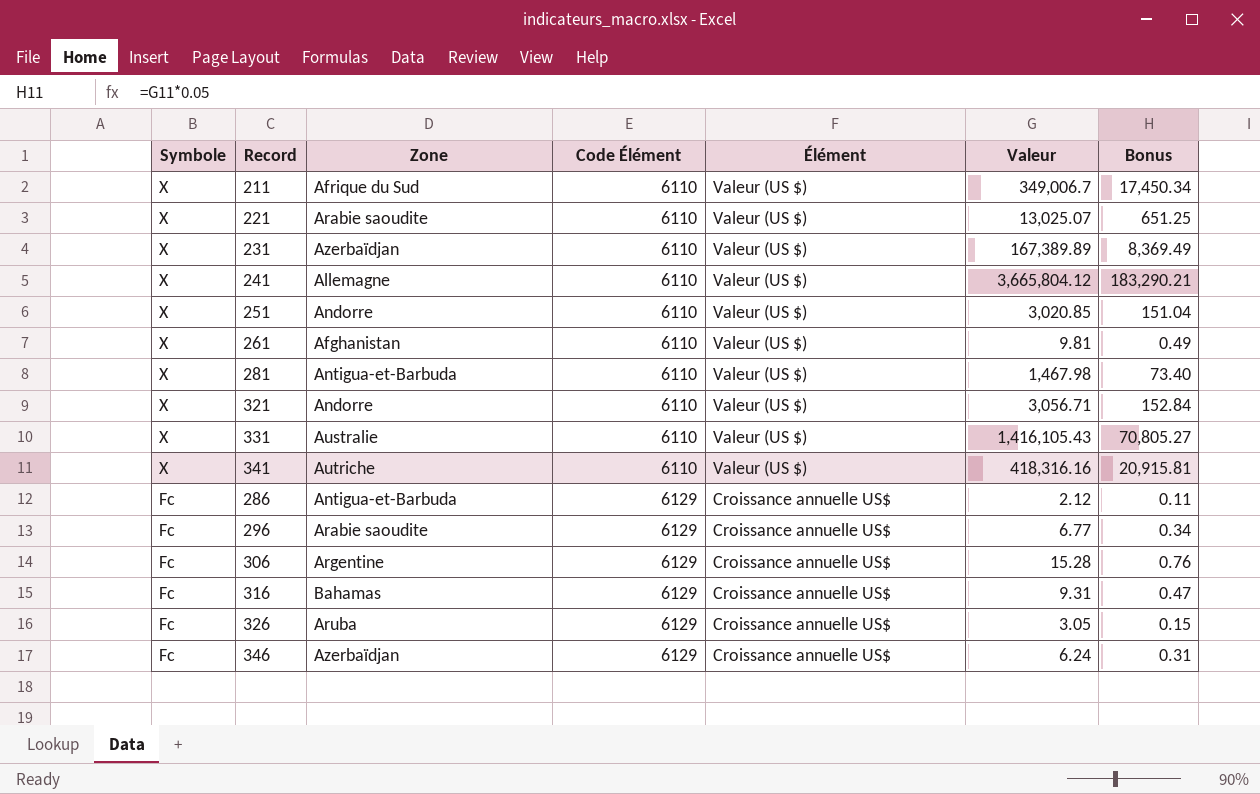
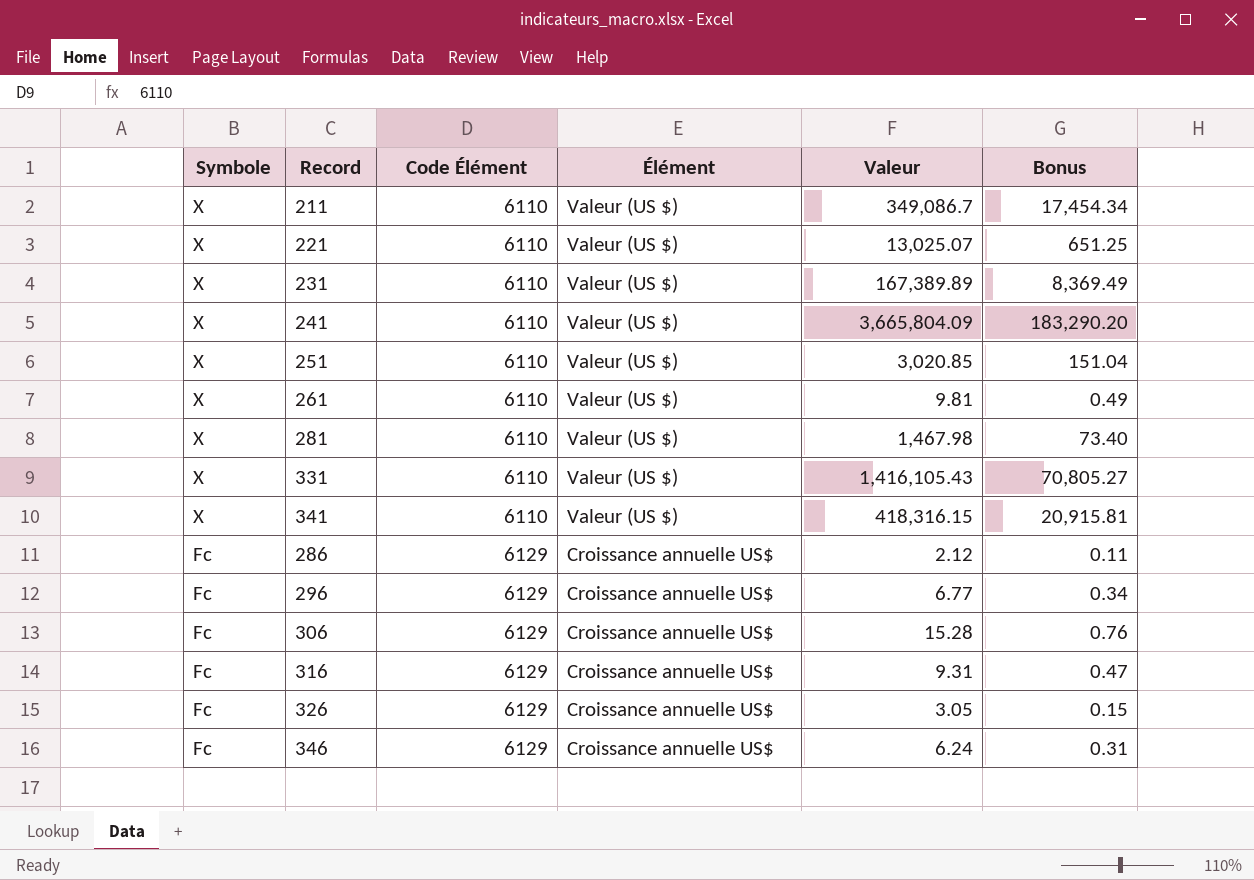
column Zone | position: 3 -> none
row 321: X | Andorre | 6110 | Valeur (US $) | 3,056.71 | 152.84 -> none
211 | Valeur: 349,006.7 -> 349,086.7
211 | Bonus: 17,450.34 -> 17,454.34
241 | Valeur: 3,665,804.12 -> 3,665,804.09
241 | Bonus: 183,290.21 -> 183,290.20
341 | Valeur: 418,316.16 -> 418,316.15

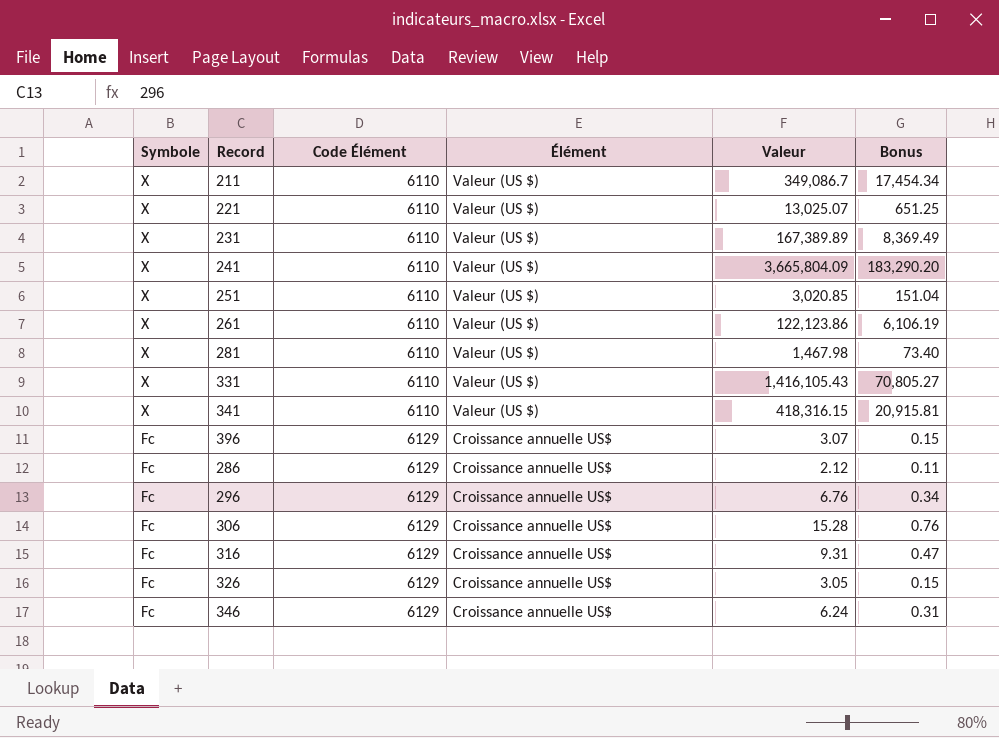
261 | Valeur: 9.81 -> 122,123.86
261 | Bonus: 0.49 -> 6,106.19
row 396: none -> Fc | 6129 | Croissance annuelle US$ | 3.07 | 0.15
296 | Valeur: 6.77 -> 6.76

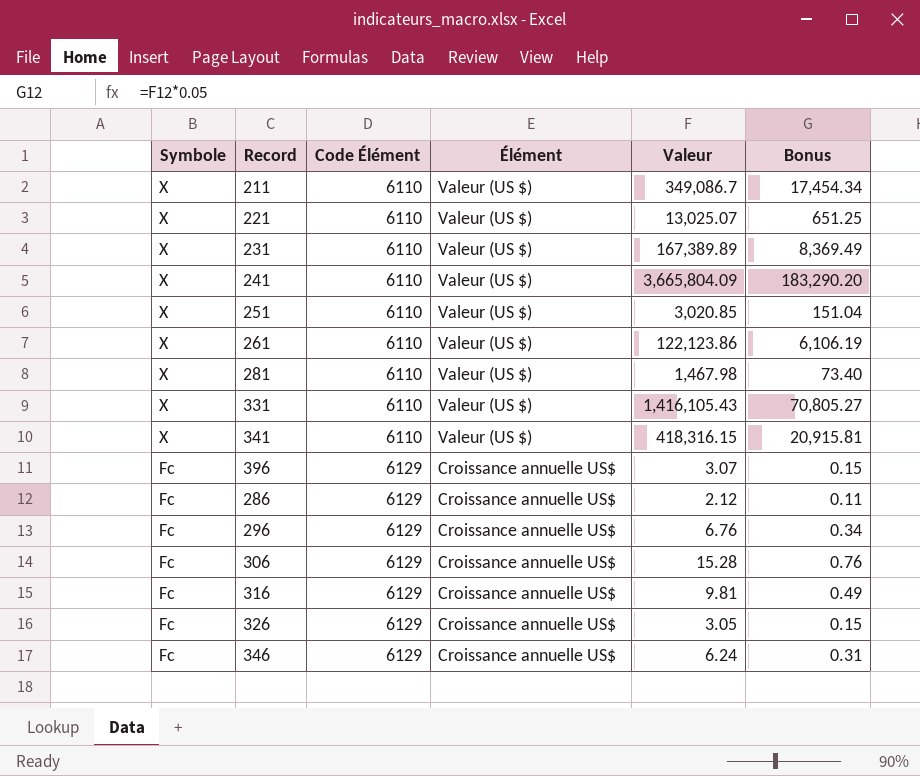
316 | Valeur: 9.31 -> 9.81
316 | Bonus: 0.47 -> 0.49

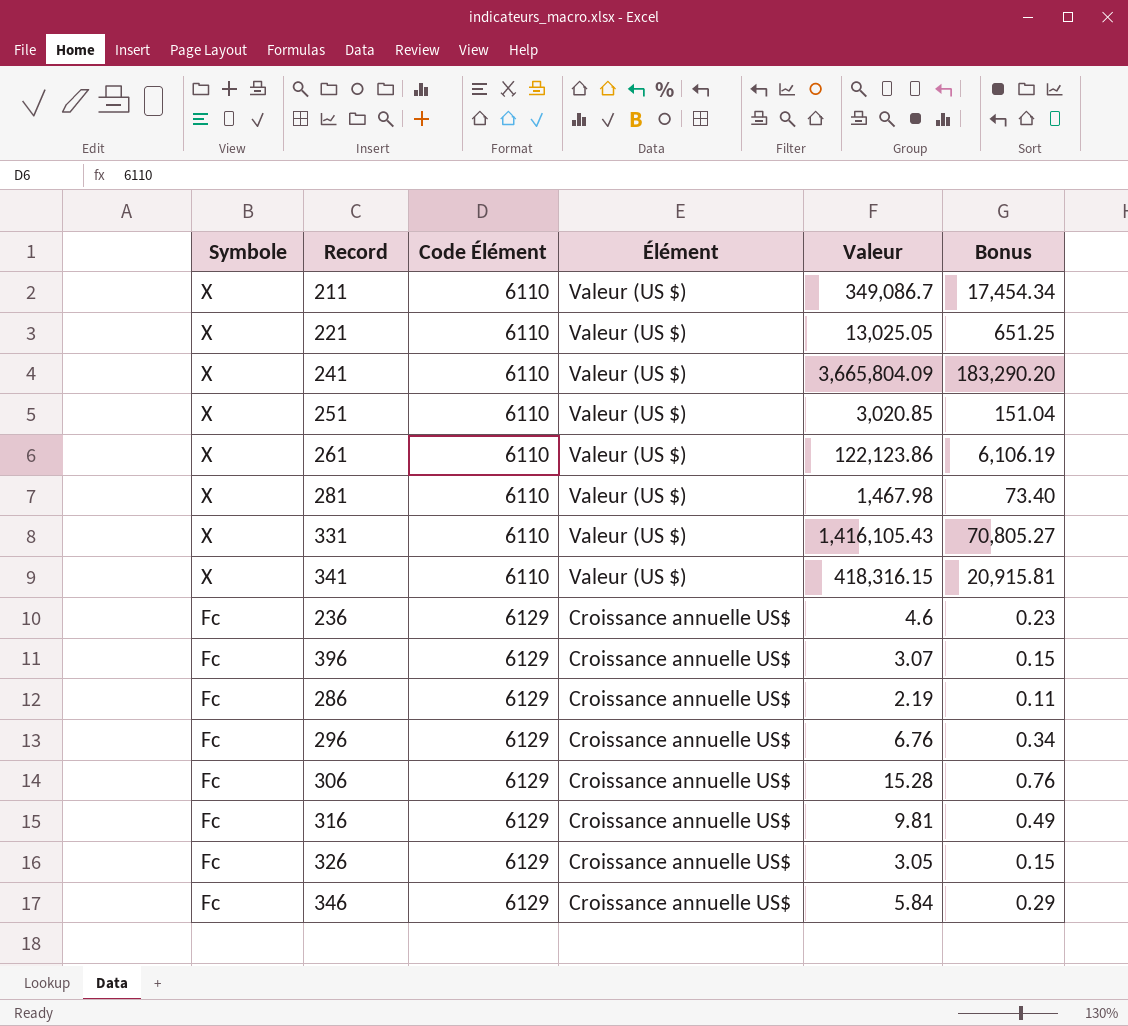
row 231: X | 6110 | Valeur (US $) | 167,389.89 | 8,369.49 -> none
221 | Valeur: 13,025.07 -> 13,025.05
row 236: none -> Fc | 6129 | Croissance annuelle US$ | 4.6 | 0.23
286 | Valeur: 2.12 -> 2.19
346 | Valeur: 6.24 -> 5.84
346 | Bonus: 0.31 -> 0.29

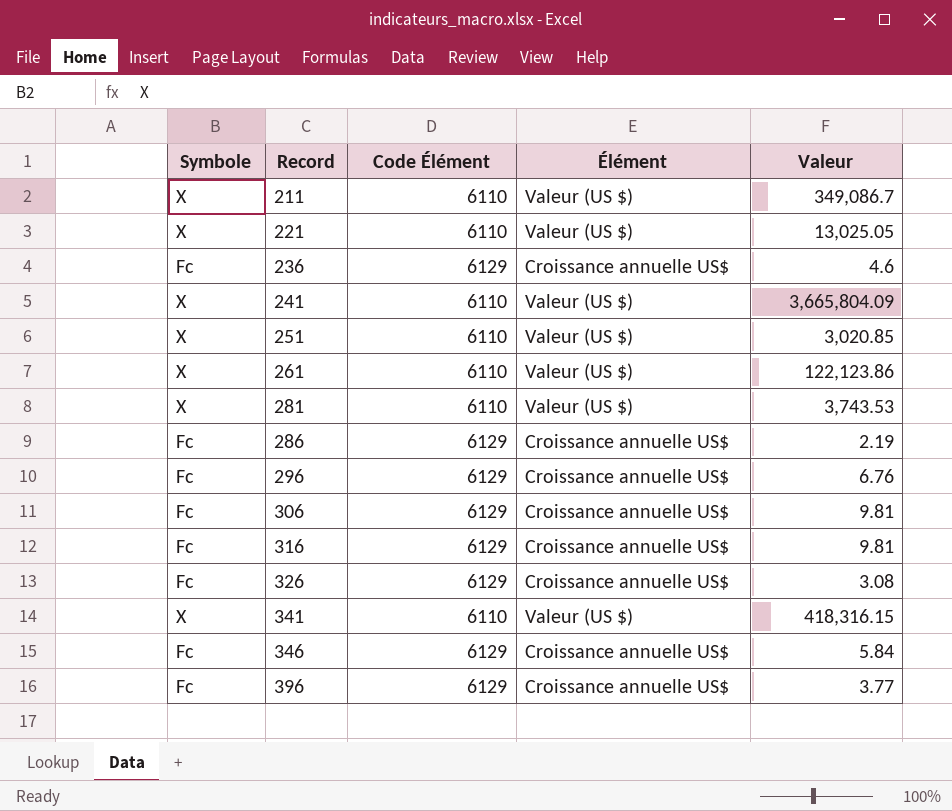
row order: Symbole descending -> Record ascending
column Bonus | formula: [Valeur] * 0.05 -> none
row 331: X | 6110 | Valeur (US $) | 1,416,105.43 | 70,805.27 -> none
281 | Valeur: 1,467.98 -> 3,743.53
306 | Valeur: 15.28 -> 9.81
326 | Valeur: 3.05 -> 3.08
396 | Valeur: 3.07 -> 3.77

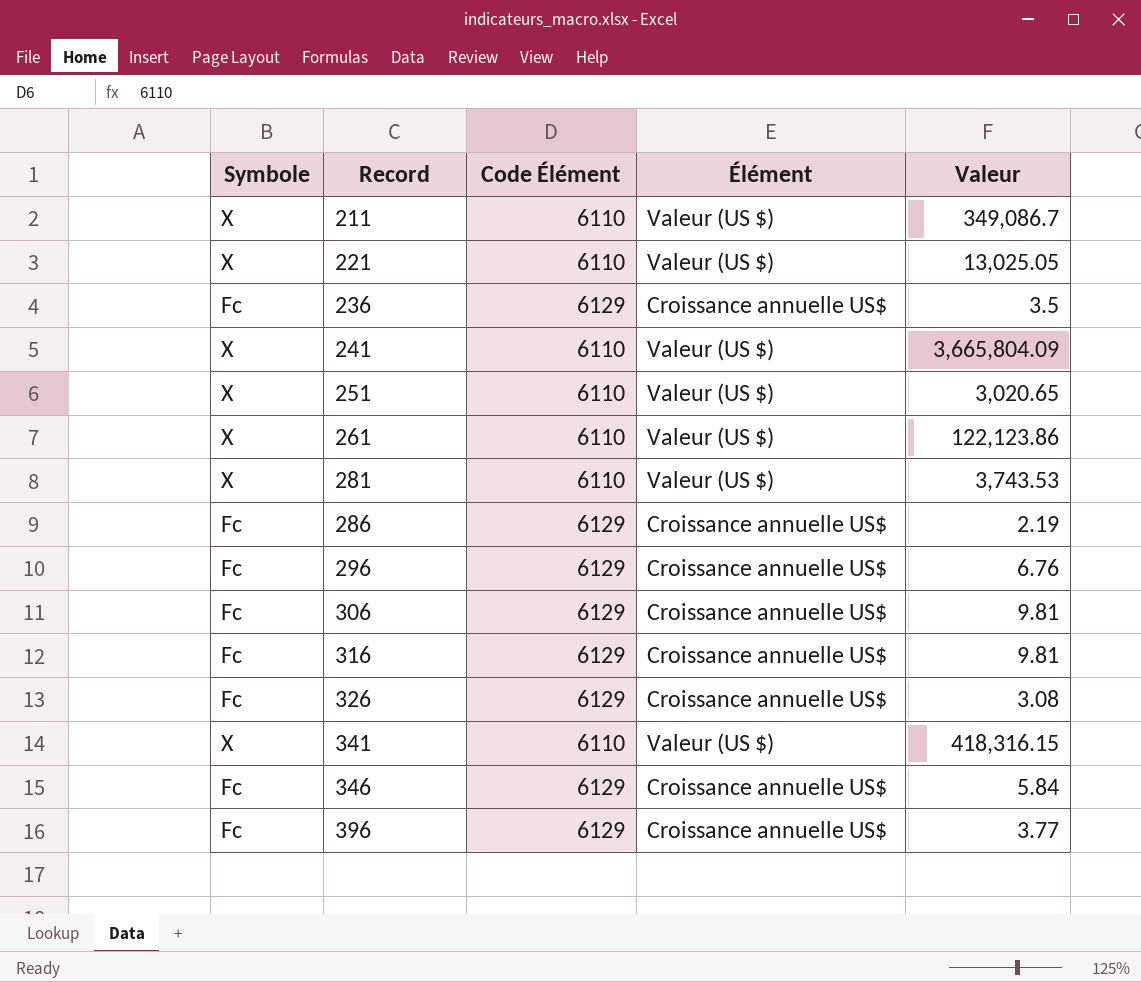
236 | Valeur: 4.6 -> 3.5
251 | Valeur: 3,020.85 -> 3,020.65

